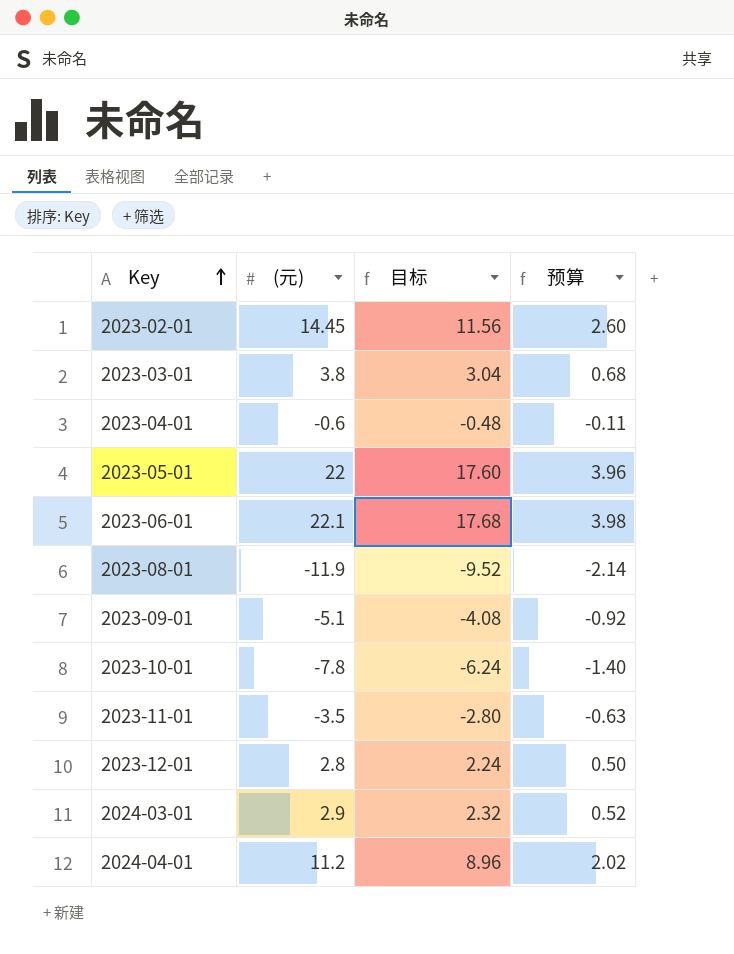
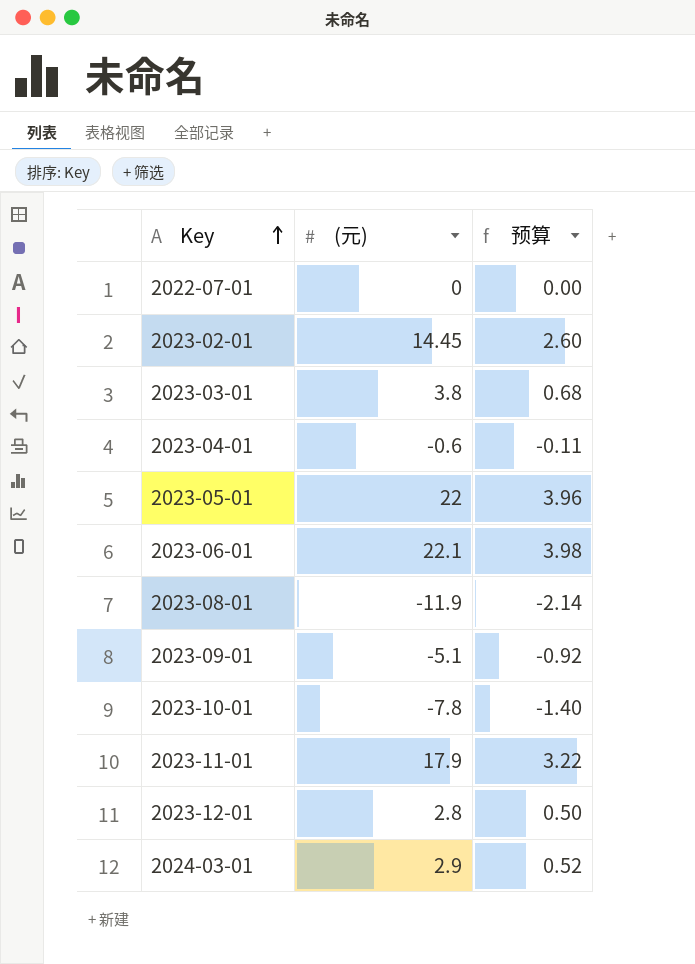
column 目标 | formula: [(元)] * 0.8 -> none
row 2024-04-01: 11.2 | 8.96 | 2.02 -> none
row 2022-07-01: none -> 0 | 0.00
2023-11-01 | (元): -3.5 -> 17.9
2023-11-01 | 预算: -0.63 -> 3.22

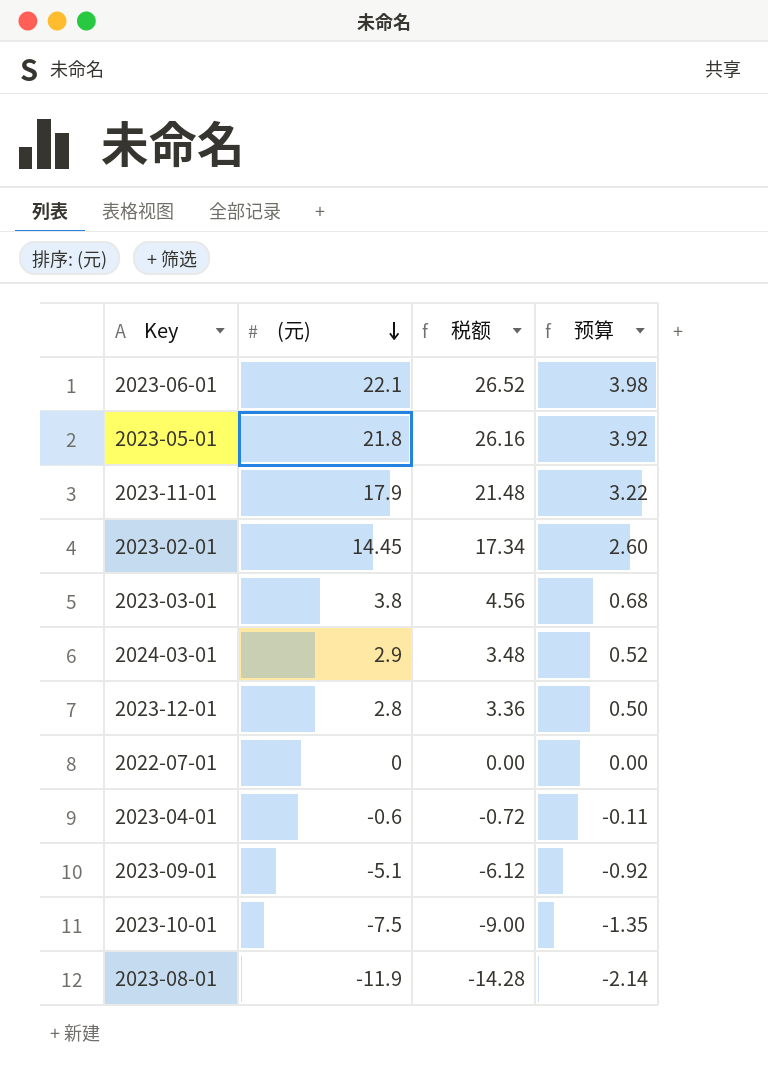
row order: Key ascending -> (元) descending
column 税额 | formula: none -> [(元)] * 1.2
2023-05-01 | (元): 22 -> 21.8
2023-05-01 | 预算: 3.96 -> 3.92
2023-10-01 | (元): -7.8 -> -7.5
2023-10-01 | 预算: -1.40 -> -1.35

